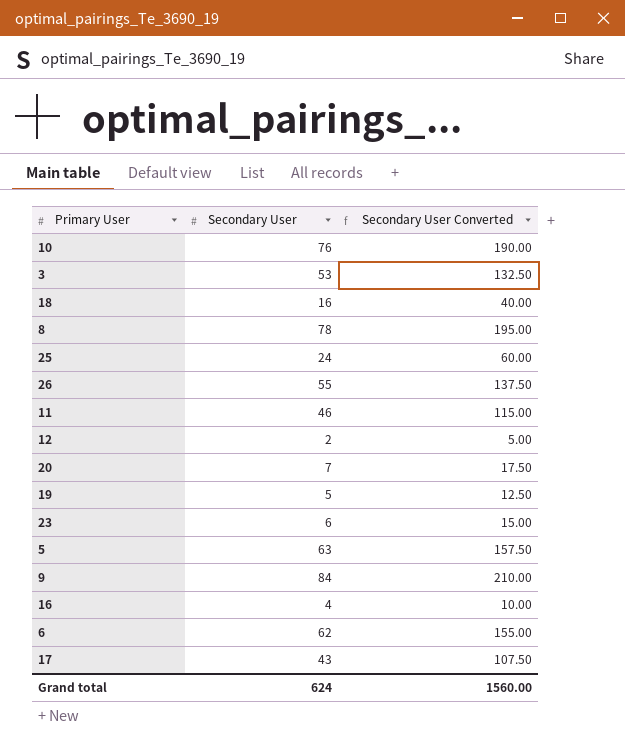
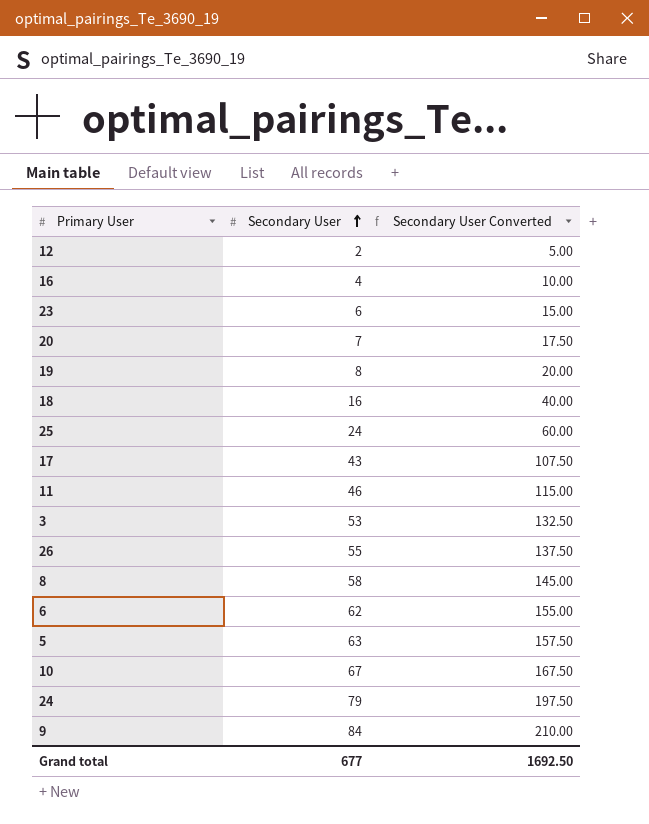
row order: none -> Secondary User ascending
19 | Secondary User: 5 -> 8
19 | Secondary User Converted: 12.50 -> 20.00
8 | Secondary User: 78 -> 58
8 | Secondary User Converted: 195.00 -> 145.00
10 | Secondary User: 76 -> 67
10 | Secondary User Converted: 190.00 -> 167.50
row 24: none -> 79 | 197.50
Grand total | Secondary User: 624 -> 677
Grand total | Secondary User Converted: 1560.00 -> 1692.50

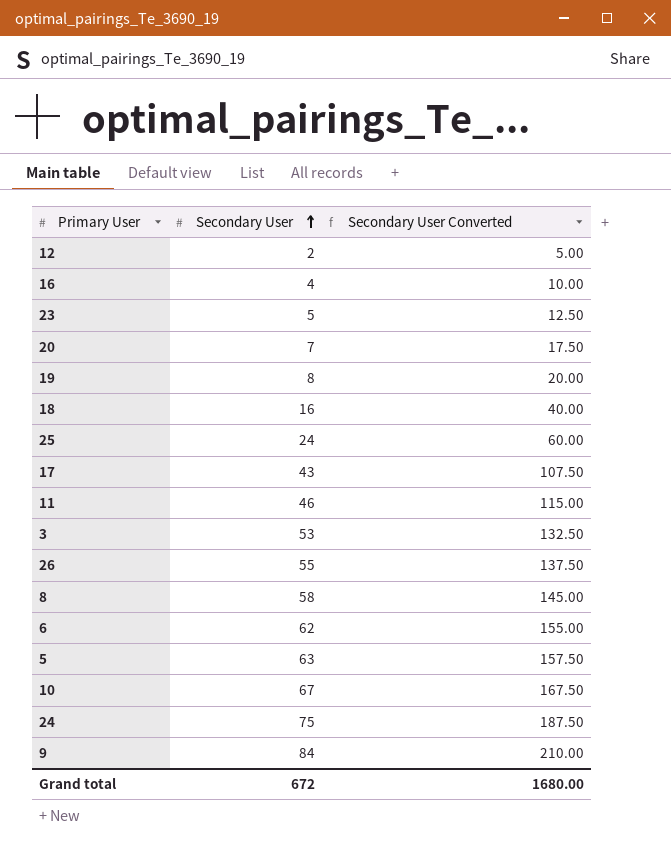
23 | Secondary User: 6 -> 5
23 | Secondary User Converted: 15.00 -> 12.50
24 | Secondary User: 79 -> 75
24 | Secondary User Converted: 197.50 -> 187.50
Grand total | Secondary User: 677 -> 672
Grand total | Secondary User Converted: 1692.50 -> 1680.00

